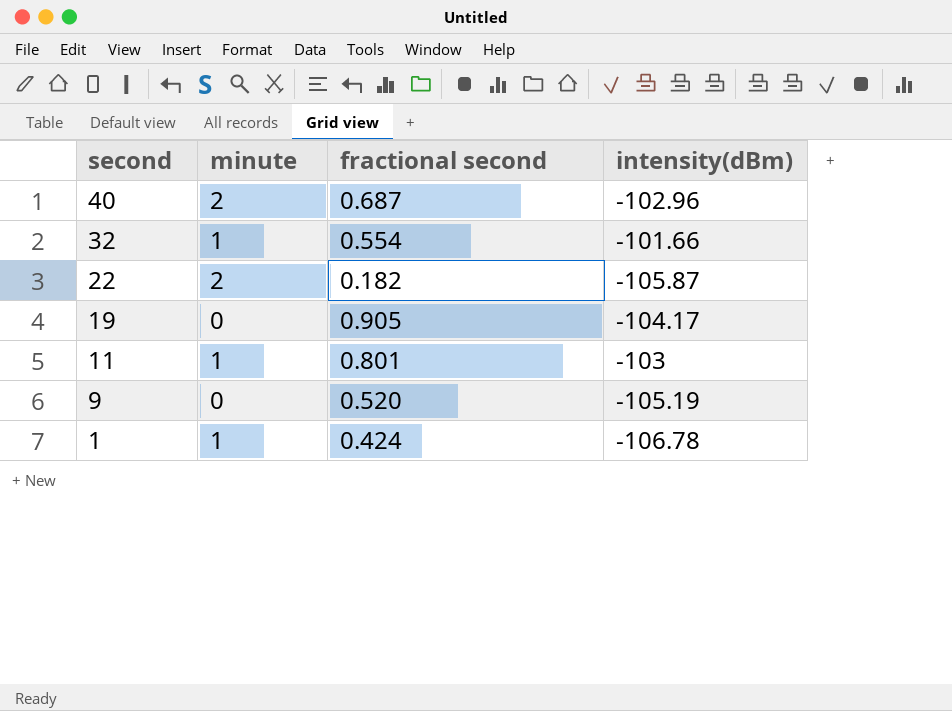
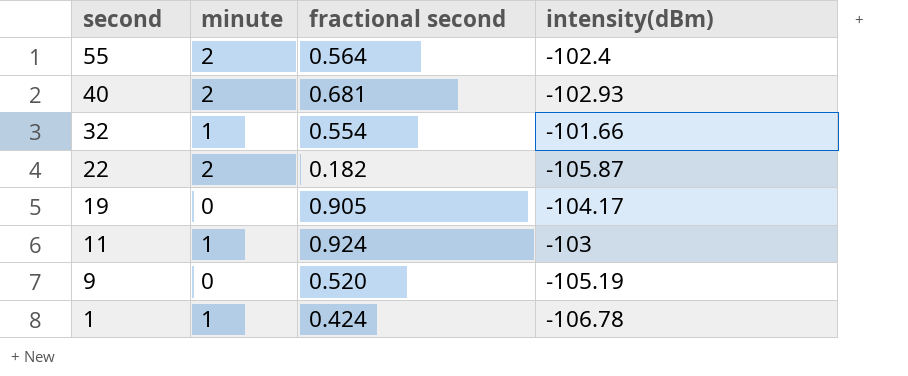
row 55: none -> 2 | 0.564 | -102.4
40 | fractional second: 0.687 -> 0.681
40 | intensity(dBm): -102.96 -> -102.93
11 | fractional second: 0.801 -> 0.924

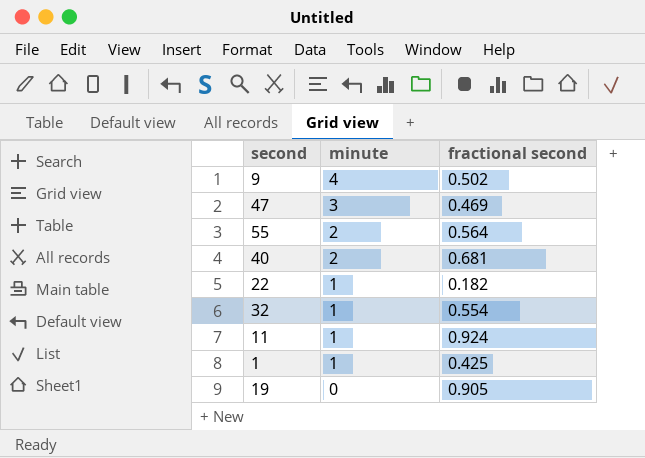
row order: second descending -> minute descending
column intensity(dBm) | position: 4 -> none
9 | minute: 0 -> 4
9 | fractional second: 0.520 -> 0.502
row 47: none -> 3 | 0.469
22 | minute: 2 -> 1
1 | fractional second: 0.424 -> 0.425

